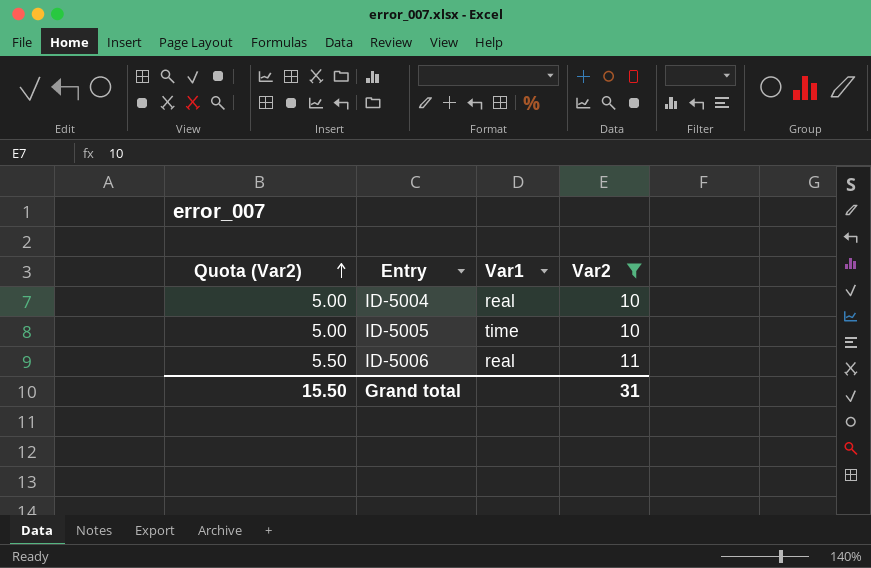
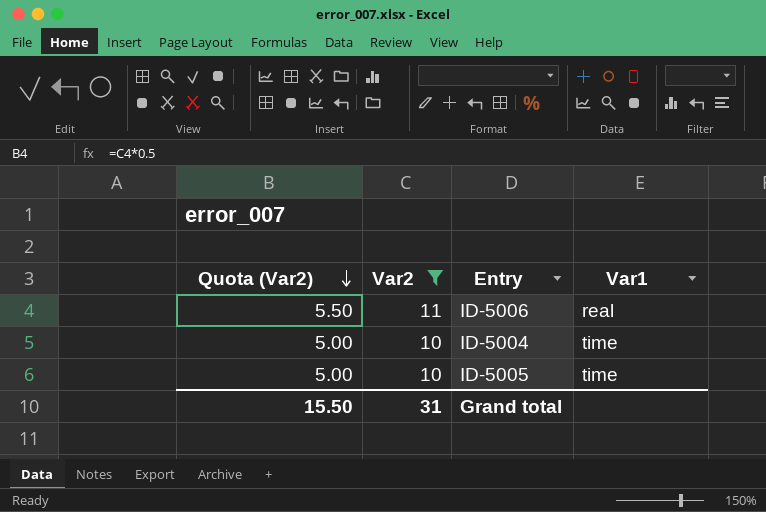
row order: Quota (Var2) ascending -> Quota (Var2) descending
column Var2 | position: 4 -> 2
ID-5004 | Var1: real -> time

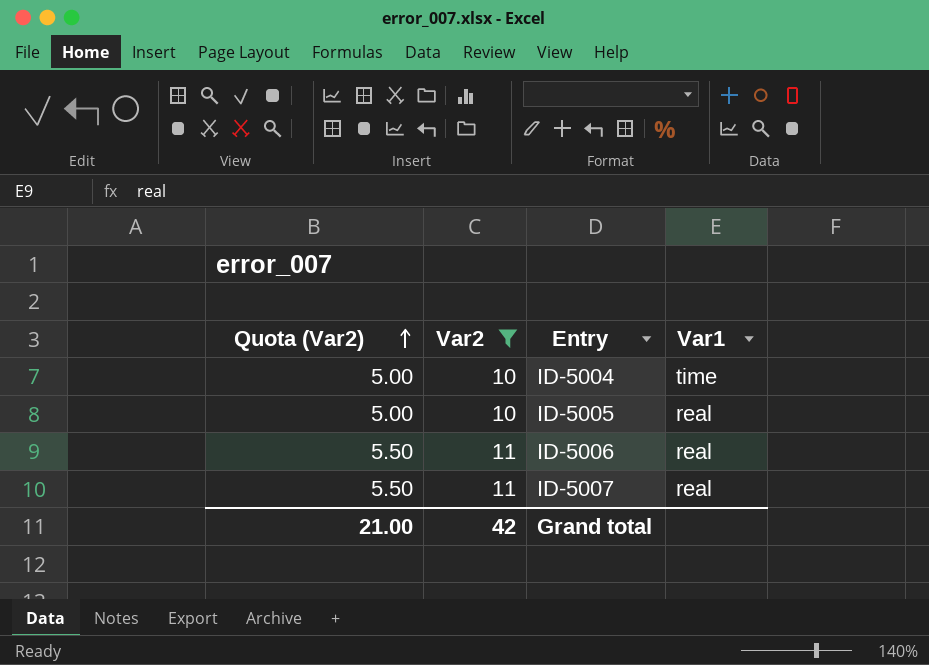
row order: Quota (Var2) descending -> Quota (Var2) ascending
ID-5005 | Var1: time -> real
row ID-5007: none -> 5.50 | 11 | real
Grand total | Quota (Var2): 15.50 -> 21.00
Grand total | Var2: 31 -> 42

